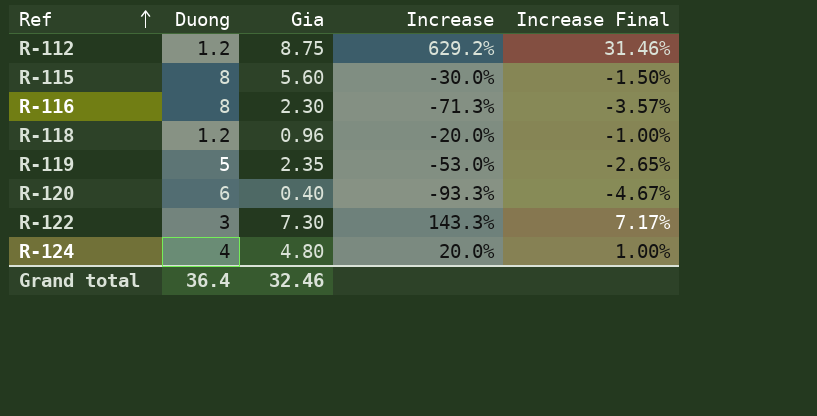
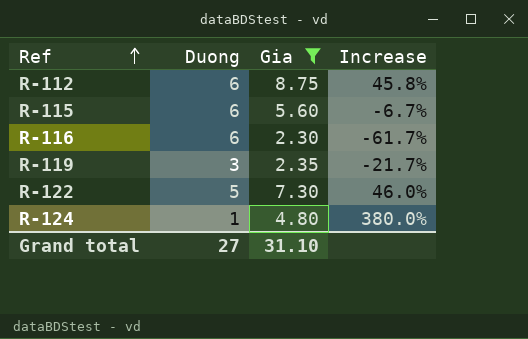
filter: none -> Gia >= 2.30
column Increase Final | formula: [Increase] * 0.05 -> none
R-112 | Duong: 1.2 -> 6
R-112 | Increase: 629.2% -> 45.8%
R-115 | Duong: 8 -> 6
R-115 | Increase: -30.0% -> -6.7%
R-116 | Duong: 8 -> 6
R-116 | Increase: -71.3% -> -61.7%
R-119 | Duong: 5 -> 3
R-119 | Increase: -53.0% -> -21.7%
R-122 | Duong: 3 -> 5
R-122 | Increase: 143.3% -> 46.0%
R-124 | Duong: 4 -> 1
R-124 | Increase: 20.0% -> 380.0%
Grand total | Duong: 36.4 -> 27
Grand total | Gia: 32.46 -> 31.10

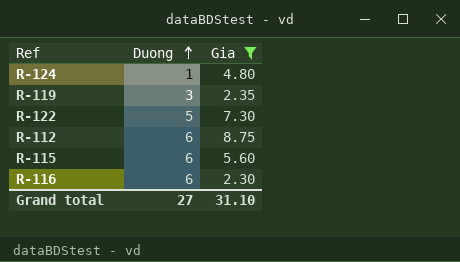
row order: Ref ascending -> Duong ascending
column Increase | formula: ([Gia] - [Duong]) / [Duong] -> none

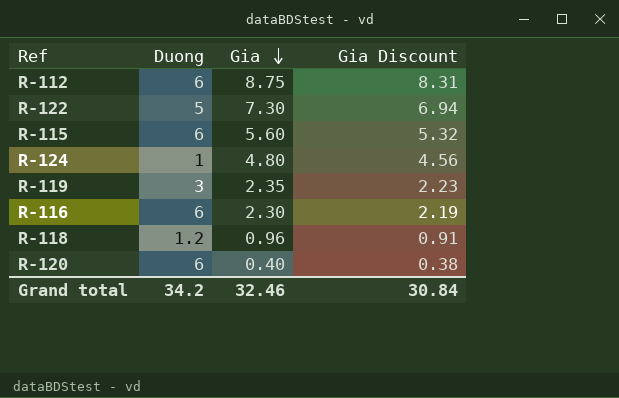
filter: Gia >= 2.30 -> none
row order: Duong ascending -> Gia descending
column Gia Discount | formula: none -> [Gia] * 0.95
Grand total | Duong: 27 -> 34.2
Grand total | Gia: 31.10 -> 32.46

